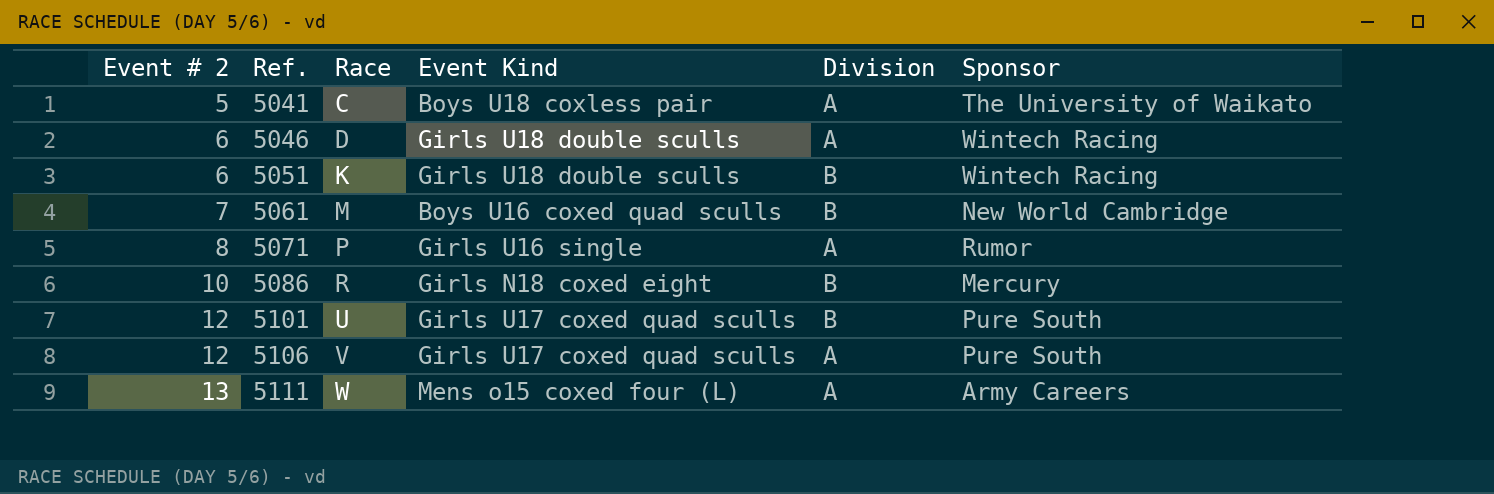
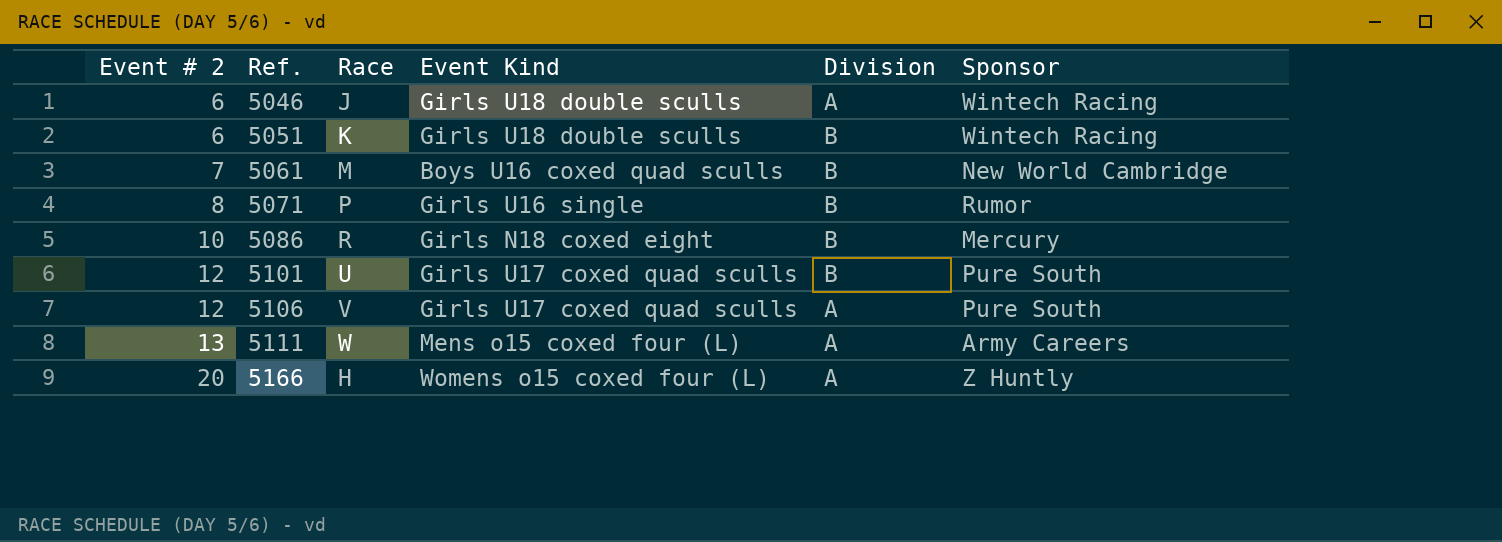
row 5041: 5 | C | Boys U18 coxless pair | A | The University of Waikato -> none
5046 | Race: D -> J
5071 | Division: A -> B
row 5166: none -> 20 | H | Womens o15 coxed four (L) | A | Z Huntly

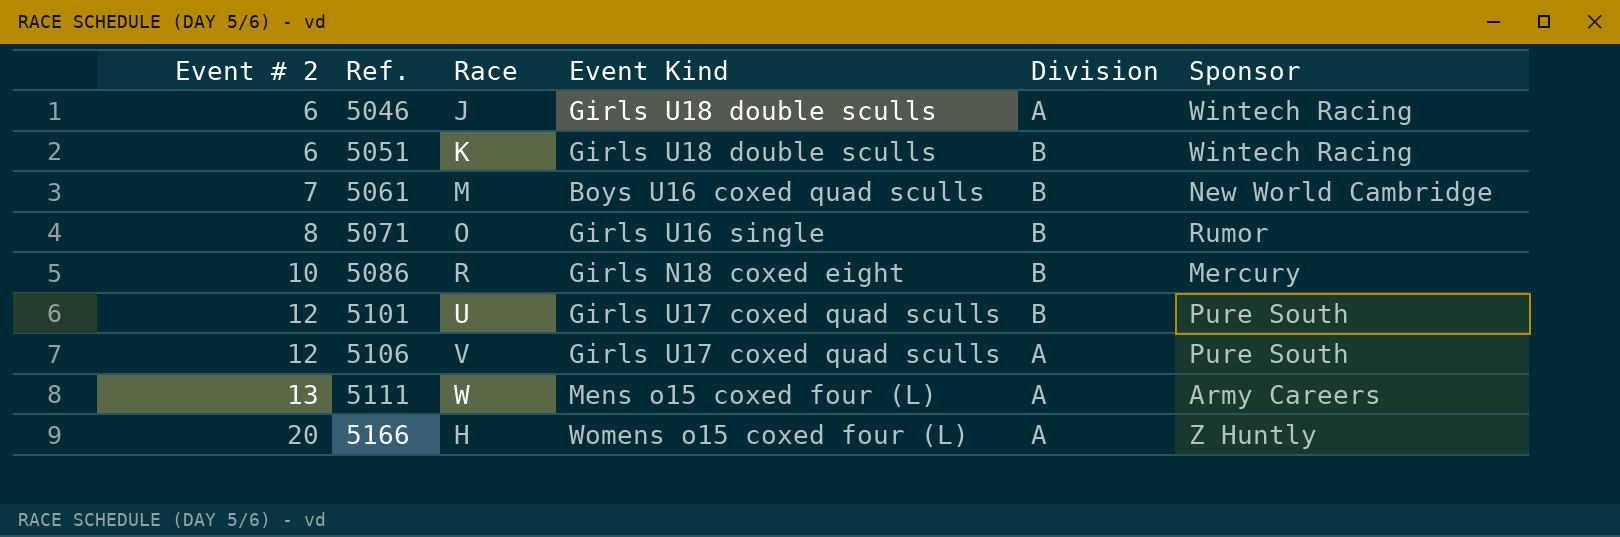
5071 | Race: P -> O

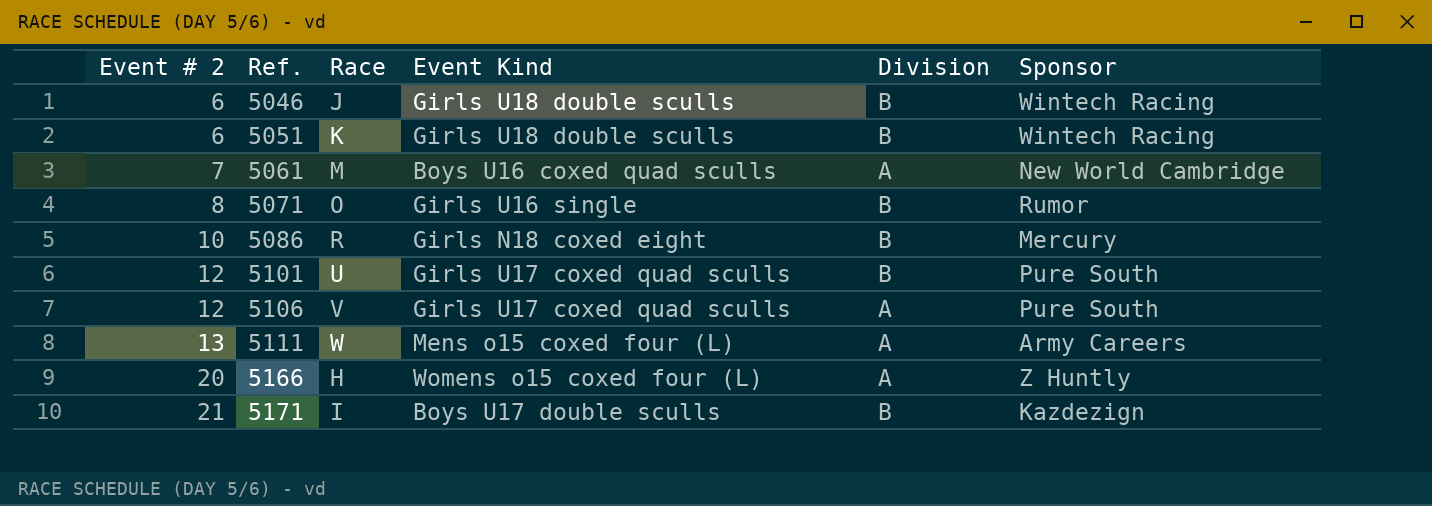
5046 | Division: A -> B
5061 | Division: B -> A
row 5171: none -> 21 | I | Boys U17 double sculls | B | Kazdezign

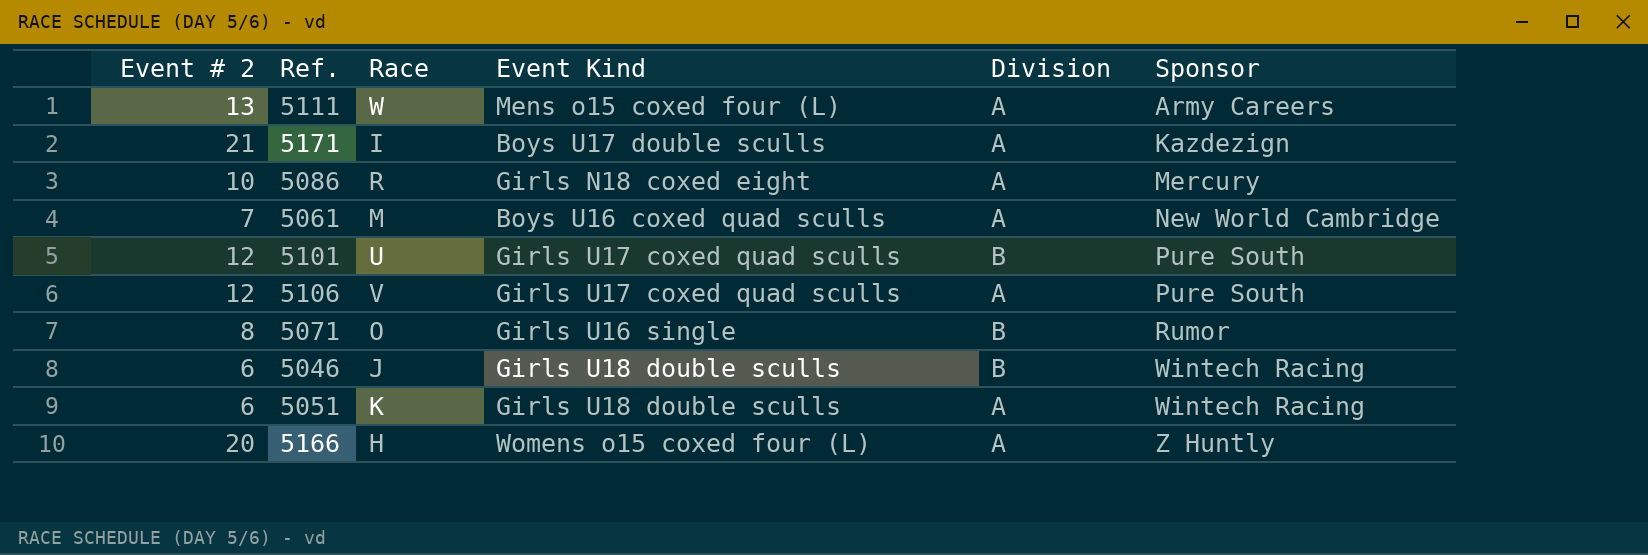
row order: Event # 2 ascending -> Sponsor ascending
5171 | Division: B -> A
5086 | Division: B -> A
5051 | Division: B -> A

